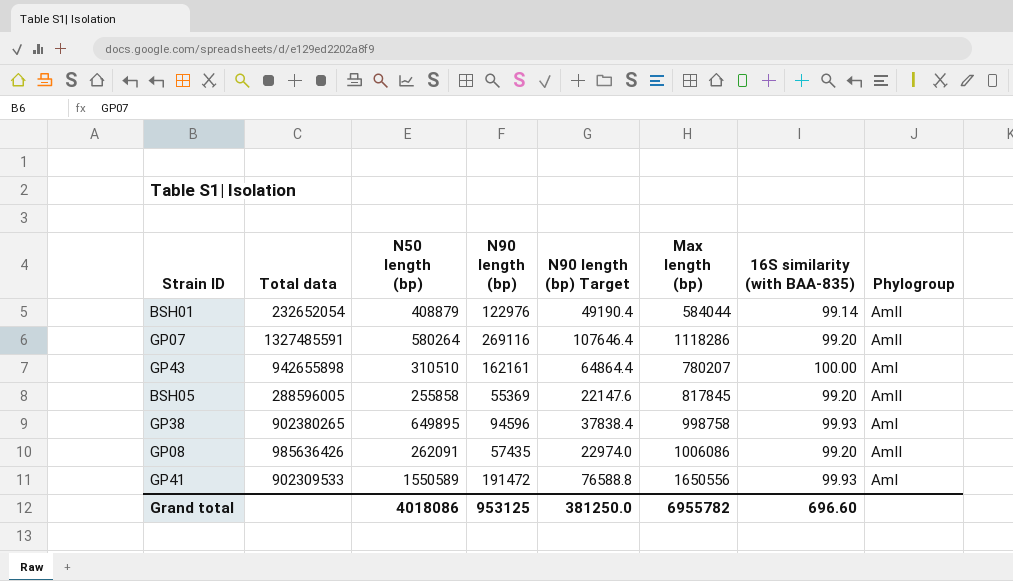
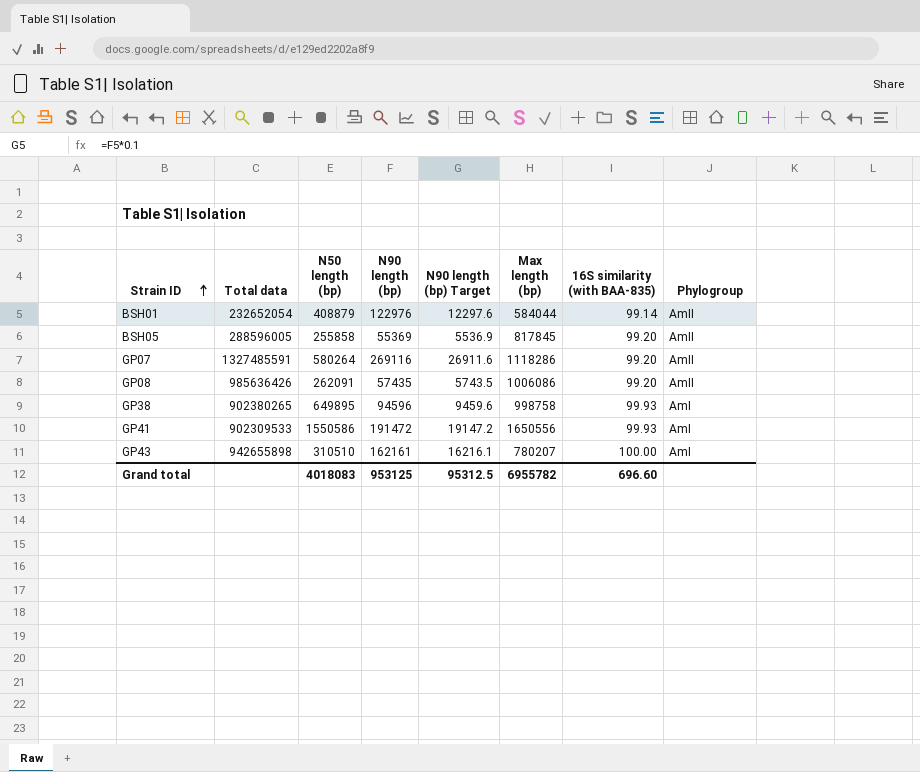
row order: none -> Strain ID ascending
column N90 length (bp) Target | formula: [N90 length (bp)] * 0.4 -> [N90 length (bp)] * 0.1
GP41 | N50 length (bp): 1550589 -> 1550586
Grand total | N50 length (bp): 4018086 -> 4018083
Grand total | N90 length (bp) Target: 381250.0 -> 95312.5

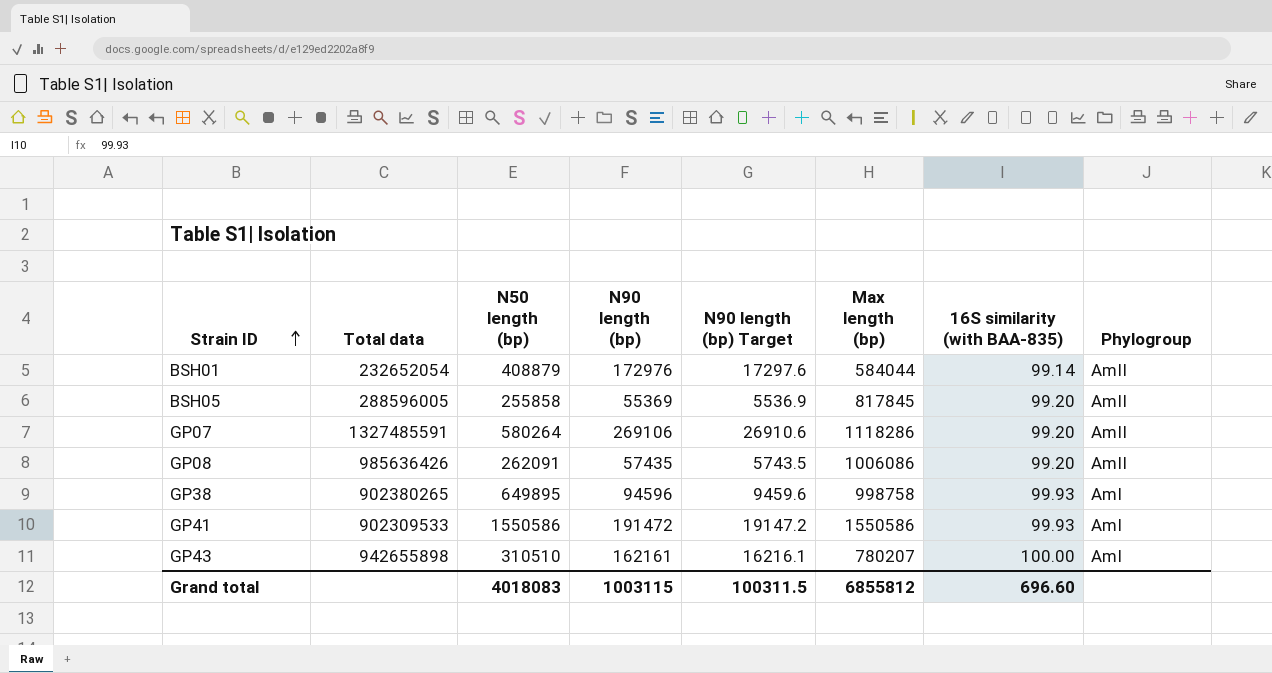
BSH01 | N90 length (bp): 122976 -> 172976
BSH01 | N90 length (bp) Target: 12297.6 -> 17297.6
GP07 | N90 length (bp): 269116 -> 269106
GP07 | N90 length (bp) Target: 26911.6 -> 26910.6
GP41 | Max length (bp): 1650556 -> 1550586
Grand total | N90 length (bp): 953125 -> 1003115
Grand total | N90 length (bp) Target: 95312.5 -> 100311.5
Grand total | Max length (bp): 6955782 -> 6855812

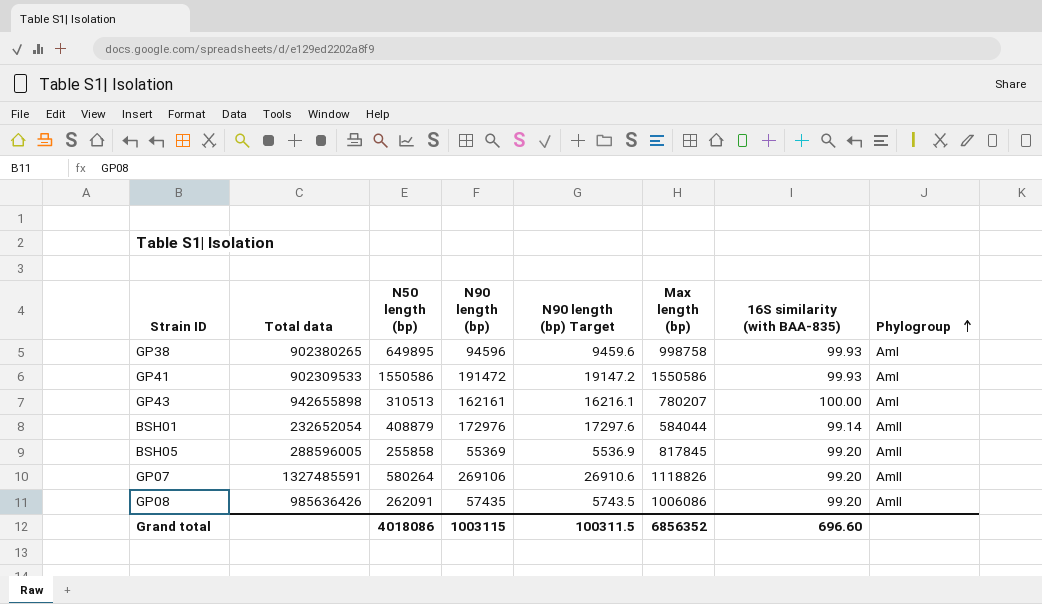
row order: Strain ID ascending -> Phylogroup ascending
GP43 | N50 length (bp): 310510 -> 310513
GP07 | Max length (bp): 1118286 -> 1118826
Grand total | N50 length (bp): 4018083 -> 4018086
Grand total | Max length (bp): 6855812 -> 6856352

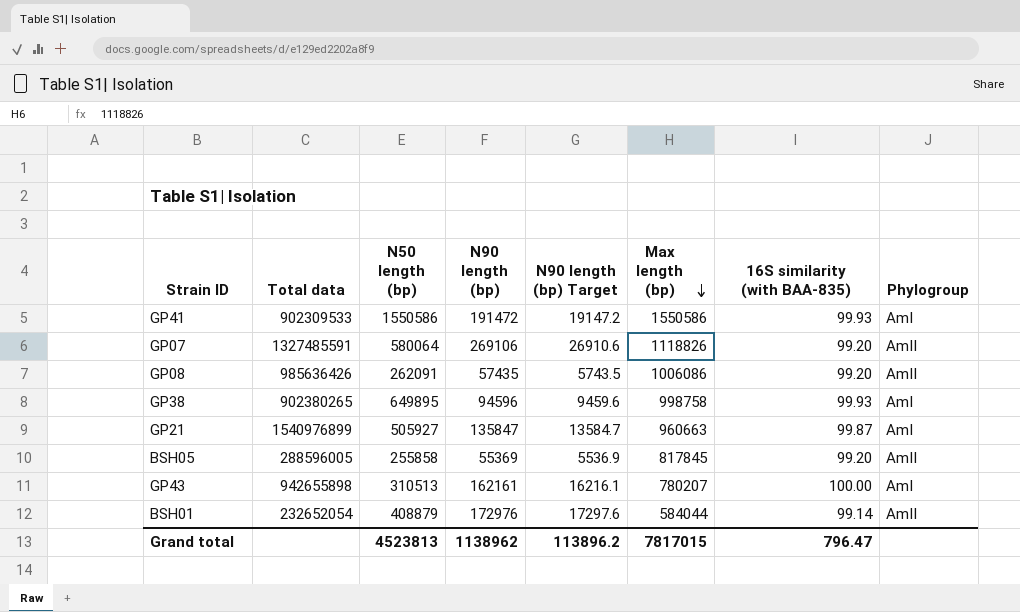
row order: Phylogroup ascending -> Max length (bp) descending
GP07 | N50 length (bp): 580264 -> 580064
row GP21: none -> 1540976899 | 505927 | 135847 | 13584.7 | 960663 | 99.87 | AmI
Grand total | N50 length (bp): 4018086 -> 4523813
Grand total | N90 length (bp): 1003115 -> 1138962
Grand total | N90 length (bp) Target: 100311.5 -> 113896.2
Grand total | Max length (bp): 6856352 -> 7817015
Grand total | 16S similarity (with BAA-835): 696.60 -> 796.47

